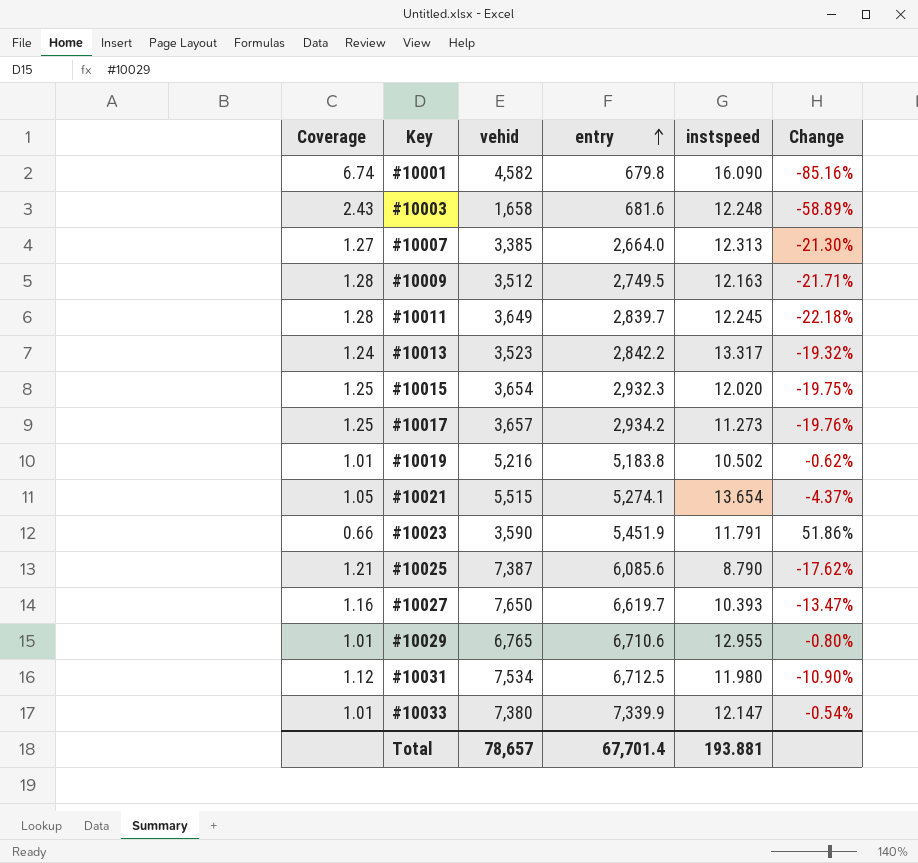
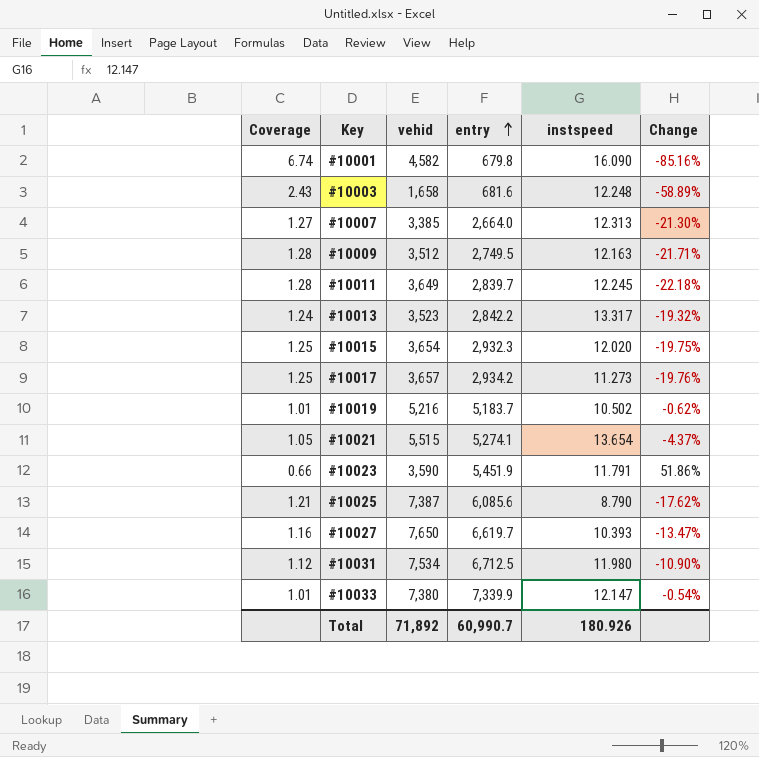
row #10029: 1.01 | 6,765 | 6,710.6 | 12.955 | -0.80% -> none
#10019 | entry: 5,183.8 -> 5,183.7
Total | vehid: 78,657 -> 71,892
Total | entry: 67,701.4 -> 60,990.7
Total | instspeed: 193.881 -> 180.926

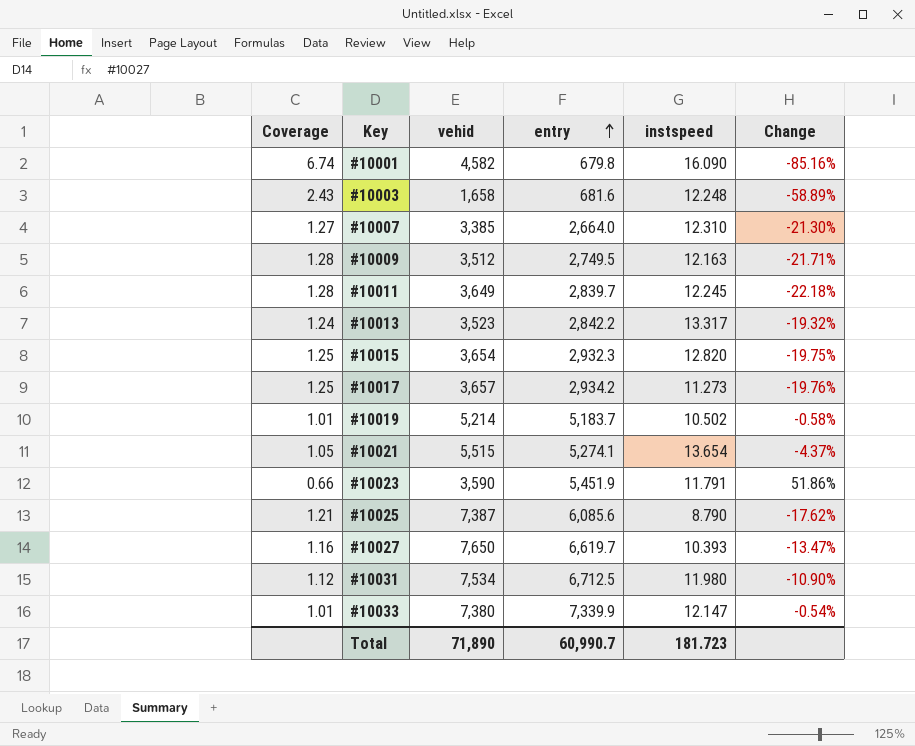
#10007 | instspeed: 12.313 -> 12.310
#10015 | instspeed: 12.020 -> 12.820
#10019 | vehid: 5,216 -> 5,214
#10019 | Change: -0.62% -> -0.58%
Total | vehid: 71,892 -> 71,890
Total | instspeed: 180.926 -> 181.723

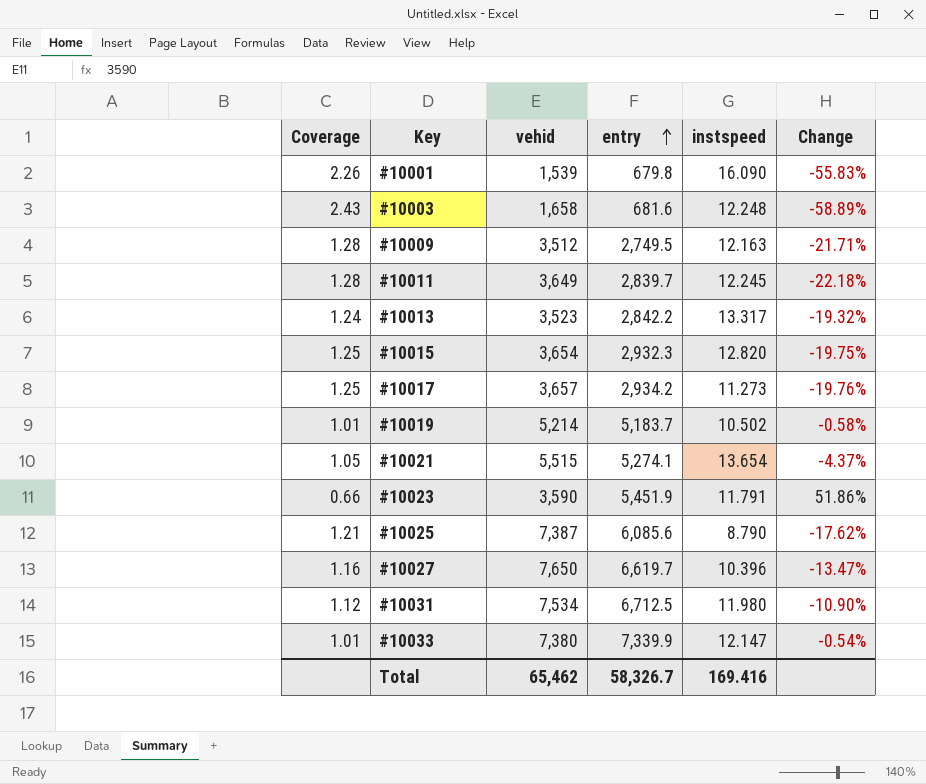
row #10007: 1.27 | 3,385 | 2,664.0 | 12.310 | -21.30% -> none
#10001 | Coverage: 6.74 -> 2.26
#10001 | vehid: 4,582 -> 1,539
#10001 | Change: -85.16% -> -55.83%
#10027 | instspeed: 10.393 -> 10.396
Total | vehid: 71,890 -> 65,462
Total | entry: 60,990.7 -> 58,326.7
Total | instspeed: 181.723 -> 169.416

